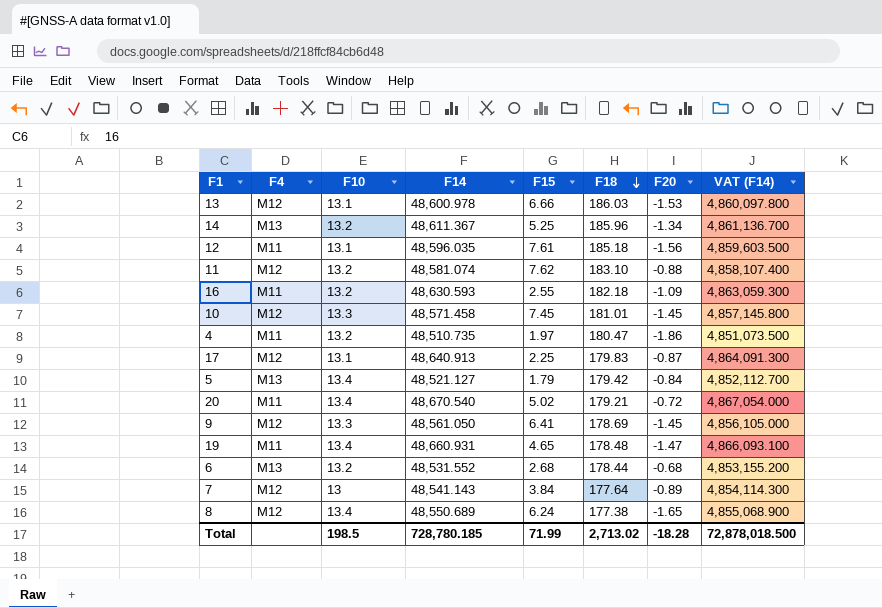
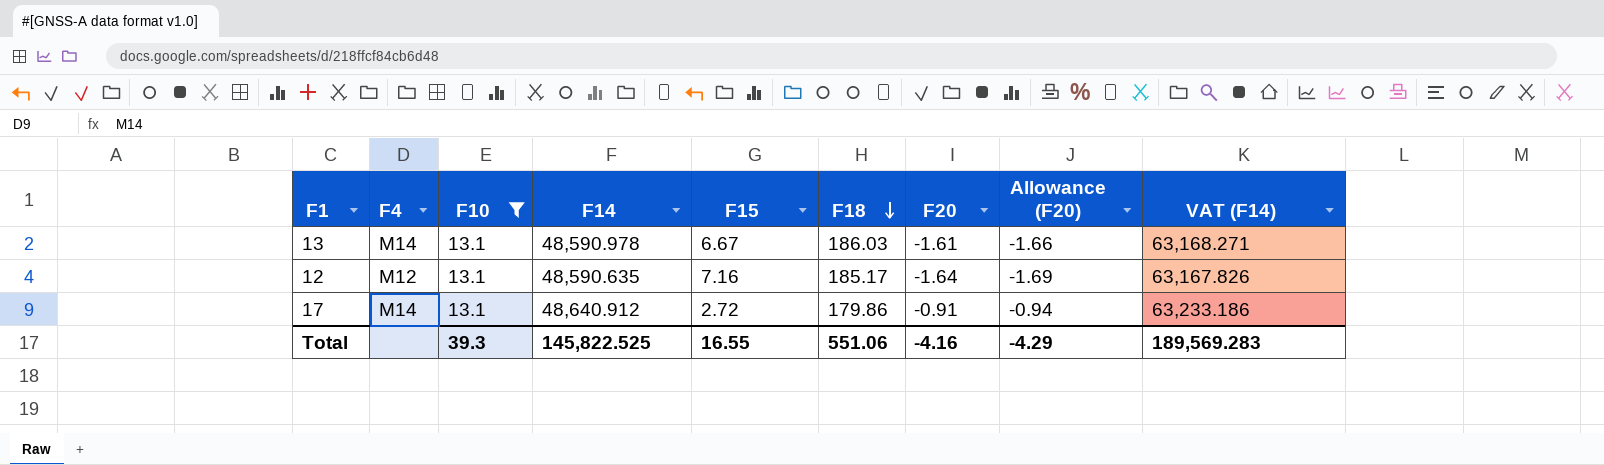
filter: none -> F10 = 13.1
column Allowance (F20) | formula: none -> [F20] * 1.03
column VAT (F14) | formula: [F14] * 100 -> [F14] * 1.3
13 | F4: M12 -> M14
13 | F14: 48,600.978 -> 48,590.978
13 | F15: 6.66 -> 6.67
13 | F20: -1.53 -> -1.61
12 | F4: M11 -> M12
12 | F14: 48,596.035 -> 48,590.635
12 | F15: 7.61 -> 7.16
12 | F18: 185.18 -> 185.17
12 | F20: -1.56 -> -1.64
17 | F4: M12 -> M14
17 | F14: 48,640.913 -> 48,640.912
17 | F15: 2.25 -> 2.72
17 | F18: 179.83 -> 179.86
17 | F20: -0.87 -> -0.91
Total | F10: 198.5 -> 39.3
Total | F14: 728,780.185 -> 145,822.525
Total | F15: 71.99 -> 16.55
Total | F18: 2,713.02 -> 551.06
Total | F20: -18.28 -> -4.16
Total | VAT (F14): 72,878,018.500 -> 189,569.283

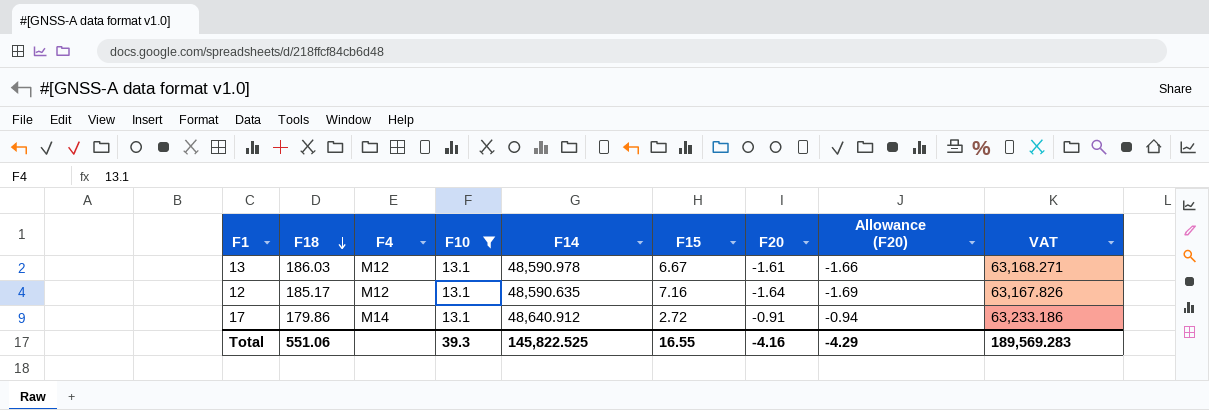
column F18 | position: 6 -> 2
column name: VAT (F14) -> VAT
13 | F4: M14 -> M12

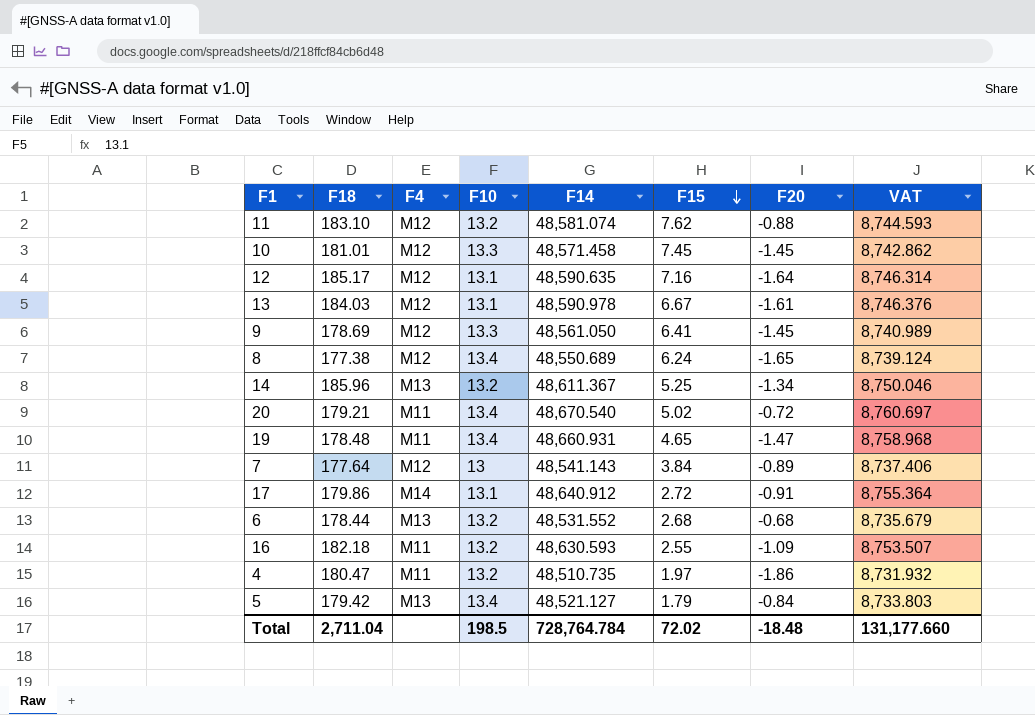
filter: F10 = 13.1 -> none
row order: F18 descending -> F15 descending
column Allowance (F20) | formula: [F20] * 1.03 -> none
column VAT | formula: [F14] * 1.3 -> [F14] * 0.18
13 | F18: 186.03 -> 184.03
Total | F18: 551.06 -> 2,711.04
Total | F10: 39.3 -> 198.5
Total | F14: 145,822.525 -> 728,764.784
Total | F15: 16.55 -> 72.02
Total | F20: -4.16 -> -18.48
Total | VAT: 189,569.283 -> 131,177.660

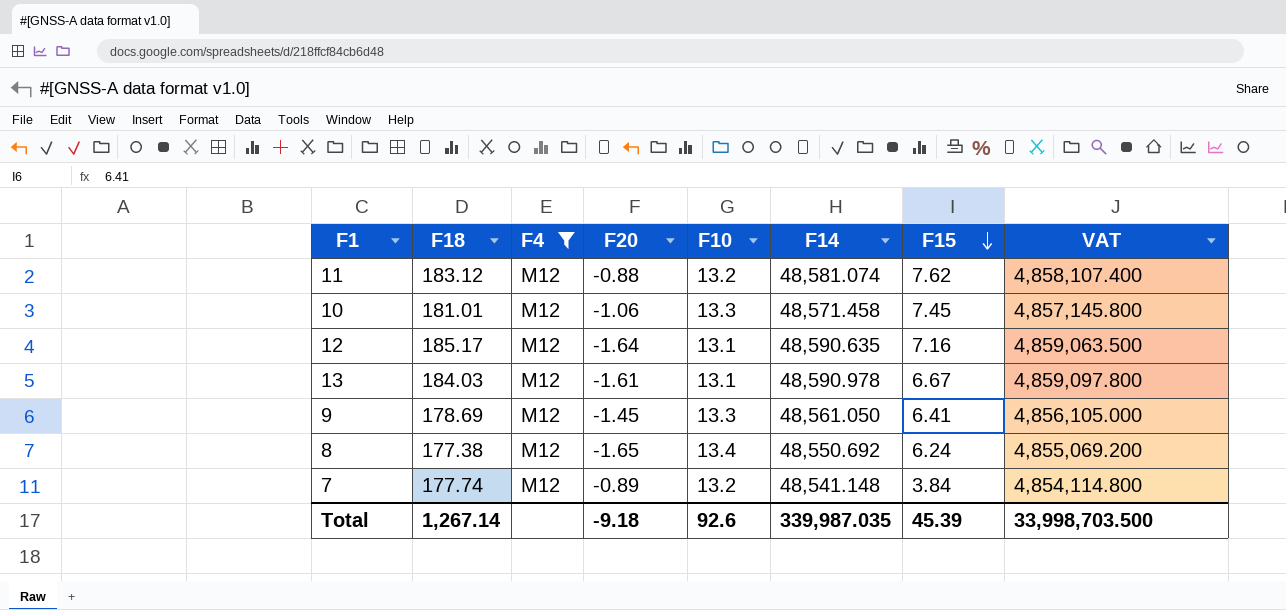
filter: none -> F4 = M12
column F20 | position: 7 -> 4
column VAT | formula: [F14] * 0.18 -> [F14] * 100
11 | F18: 183.10 -> 183.12
10 | F20: -1.45 -> -1.06
8 | F14: 48,550.689 -> 48,550.692
7 | F18: 177.64 -> 177.74
7 | F10: 13 -> 13.2
7 | F14: 48,541.143 -> 48,541.148
Total | F18: 2,711.04 -> 1,267.14
Total | F20: -18.48 -> -9.18
Total | F10: 198.5 -> 92.6
Total | F14: 728,764.784 -> 339,987.035
Total | F15: 72.02 -> 45.39
Total | VAT: 131,177.660 -> 33,998,703.500

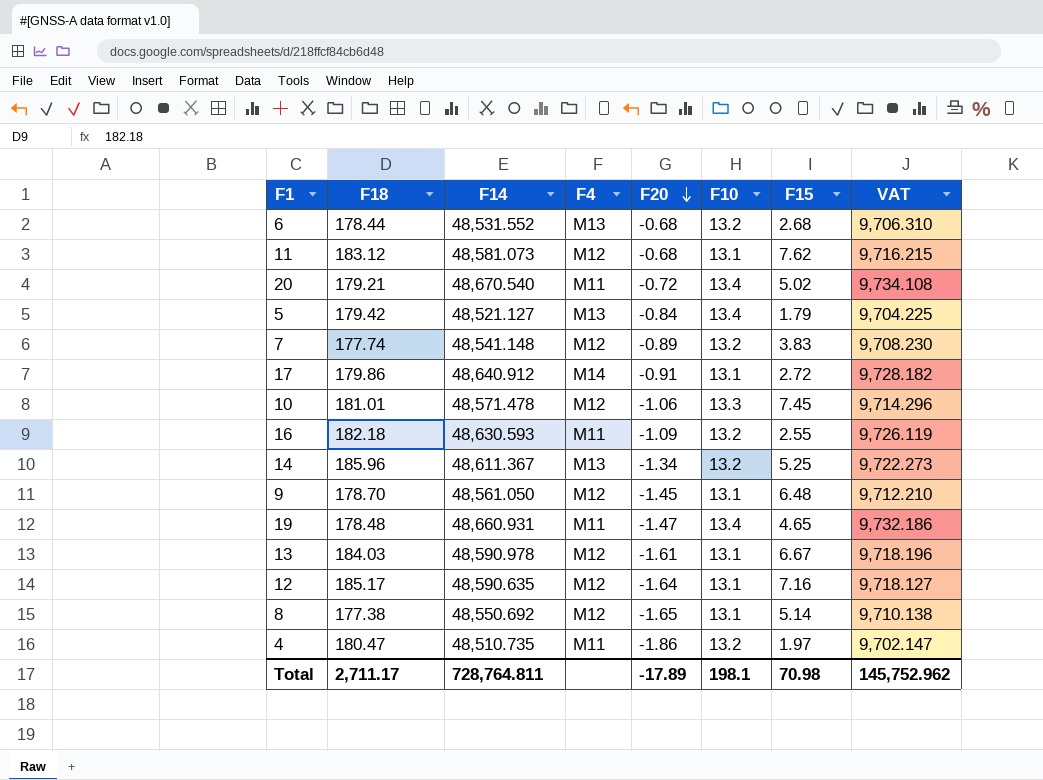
filter: F4 = M12 -> none
row order: F15 descending -> F20 descending
column F14 | position: 6 -> 3
column VAT | formula: [F14] * 100 -> [F14] * 0.2
11 | F14: 48,581.074 -> 48,581.073
11 | F20: -0.88 -> -0.68
11 | F10: 13.2 -> 13.1
7 | F15: 3.84 -> 3.83
10 | F14: 48,571.458 -> 48,571.478
9 | F18: 178.69 -> 178.70
9 | F10: 13.3 -> 13.1
9 | F15: 6.41 -> 6.48
8 | F10: 13.4 -> 13.1
8 | F15: 6.24 -> 5.14
Total | F18: 1,267.14 -> 2,711.17
Total | F14: 339,987.035 -> 728,764.811
Total | F20: -9.18 -> -17.89
Total | F10: 92.6 -> 198.1
Total | F15: 45.39 -> 70.98
Total | VAT: 33,998,703.500 -> 145,752.962

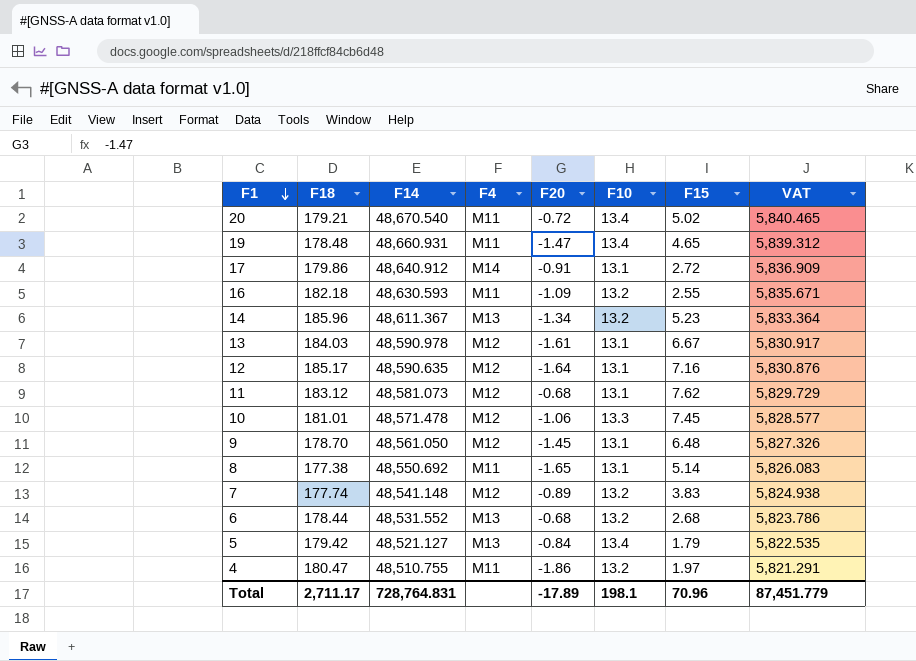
row order: F20 descending -> F1 descending
column VAT | formula: [F14] * 0.2 -> [F14] * 0.12
14 | F15: 5.25 -> 5.23
8 | F4: M12 -> M11
4 | F14: 48,510.735 -> 48,510.755
Total | F14: 728,764.811 -> 728,764.831
Total | F15: 70.98 -> 70.96
Total | VAT: 145,752.962 -> 87,451.779

